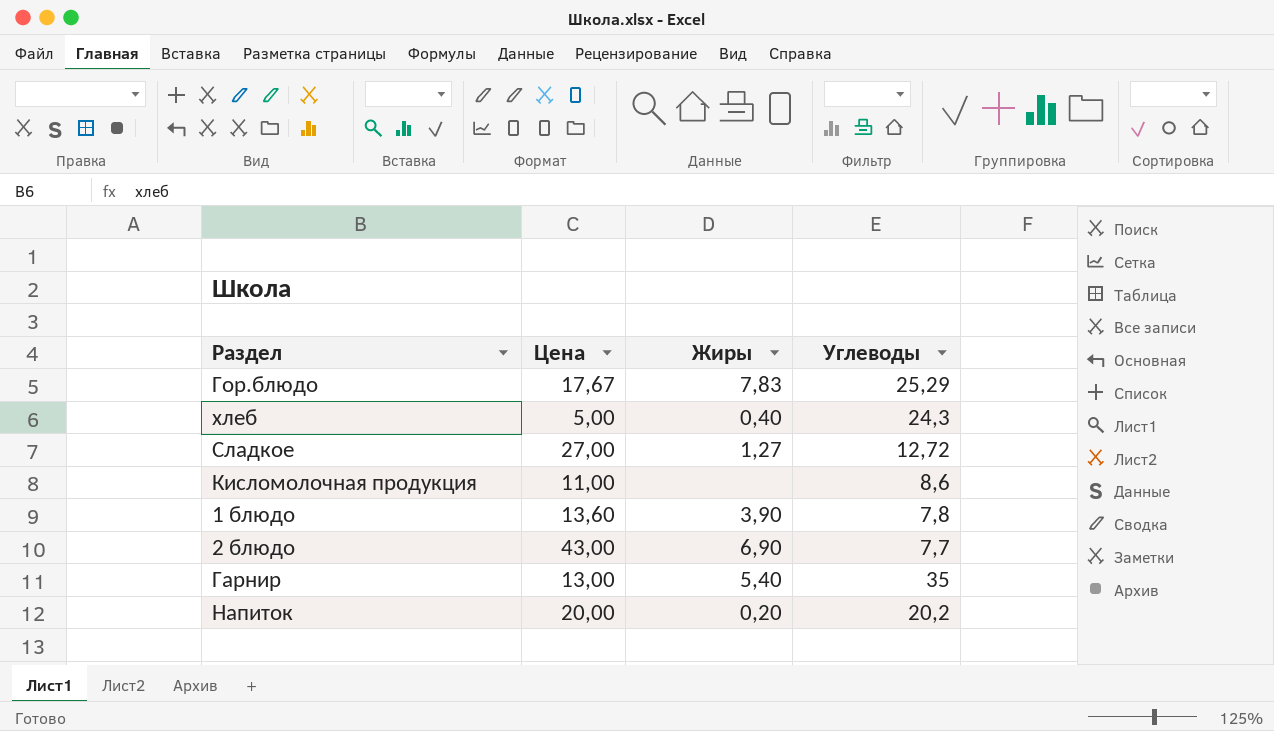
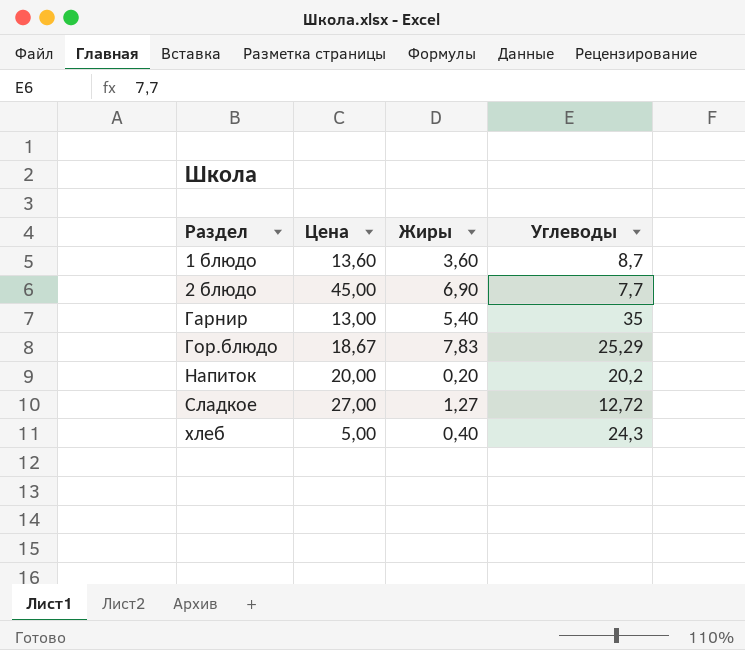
row order: none -> Раздел ascending
row Кисломолочная продукция: 11,00 | none | 8,6 -> none
1 блюдо | Жиры: 3,90 -> 3,60
1 блюдо | Углеводы: 7,8 -> 8,7
2 блюдо | Цена: 43,00 -> 45,00
Гор.блюдо | Цена: 17,67 -> 18,67

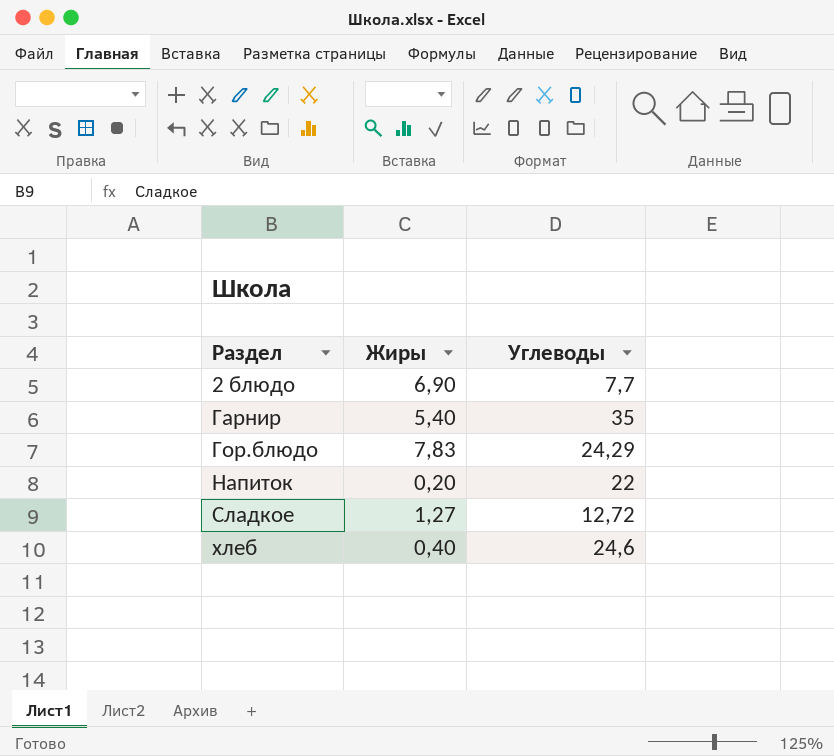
column Цена | position: 2 -> none
row 1 блюдо: 13,60 | 3,60 | 8,7 -> none
Гор.блюдо | Углеводы: 25,29 -> 24,29
Напиток | Углеводы: 20,2 -> 22
хлеб | Углеводы: 24,3 -> 24,6

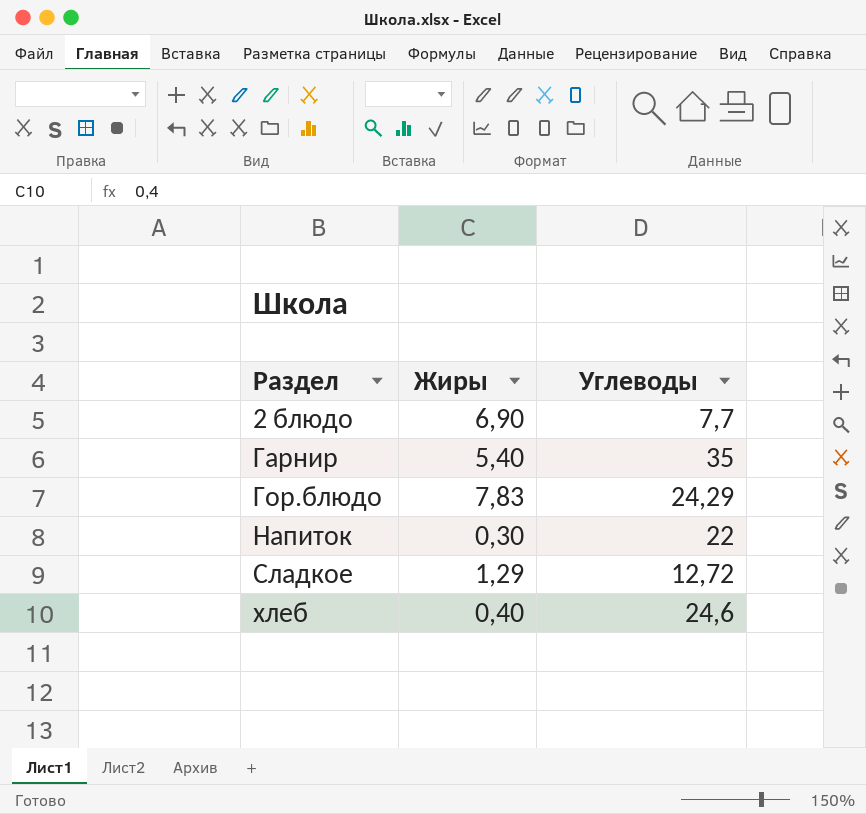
Напиток | Жиры: 0,20 -> 0,30
Сладкое | Жиры: 1,27 -> 1,29

